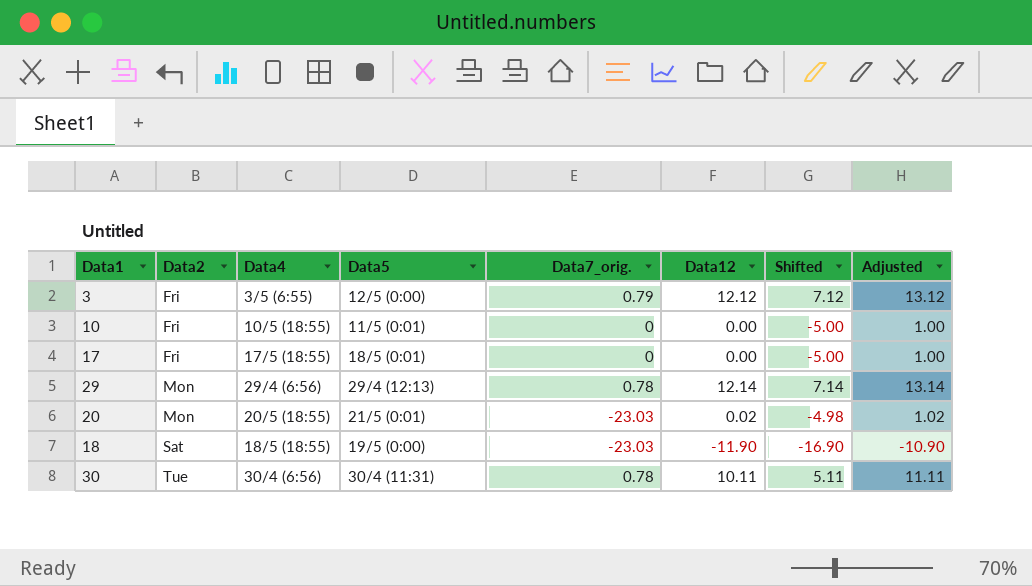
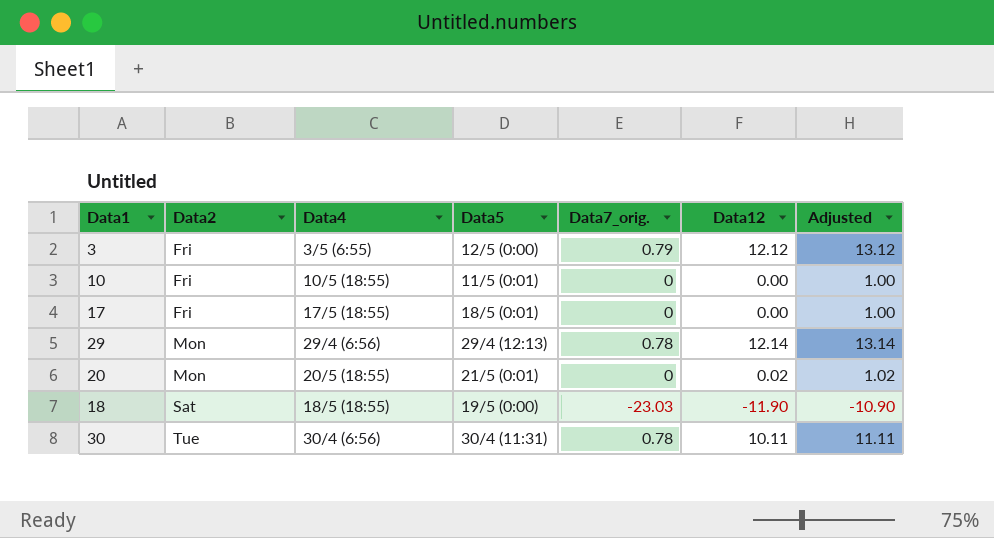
column Shifted | formula: [Data12] - 5 -> none
20 | Data7_orig.: -23.03 -> 0

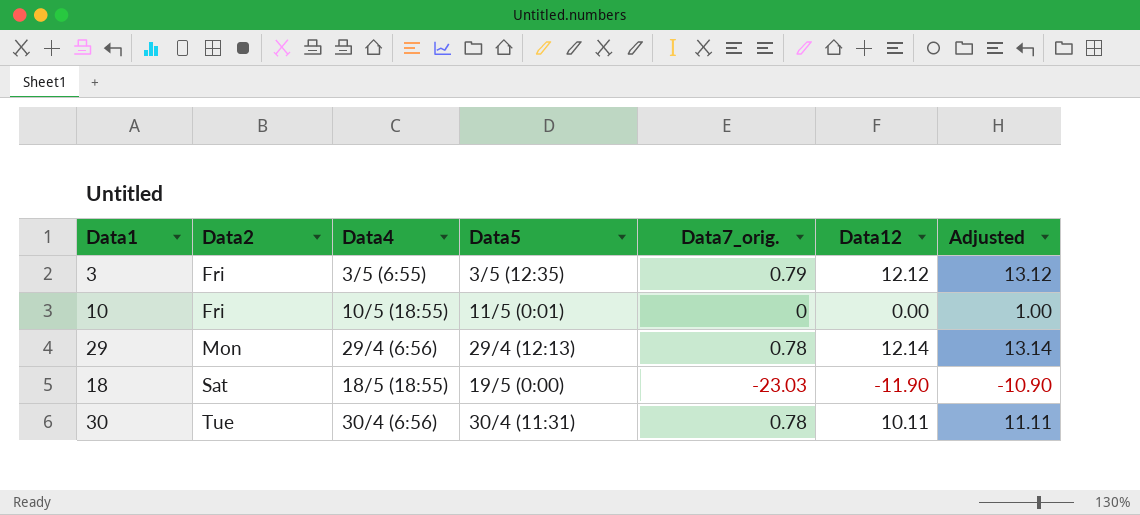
row 17: Fri | 17/5 (18:55) | 18/5 (0:01) | 0 | 0.00 | 1.00 -> none
row 20: Mon | 20/5 (18:55) | 21/5 (0:01) | 0 | 0.02 | 1.02 -> none
3 | Data5: 12/5 (0:00) -> 3/5 (12:35)

